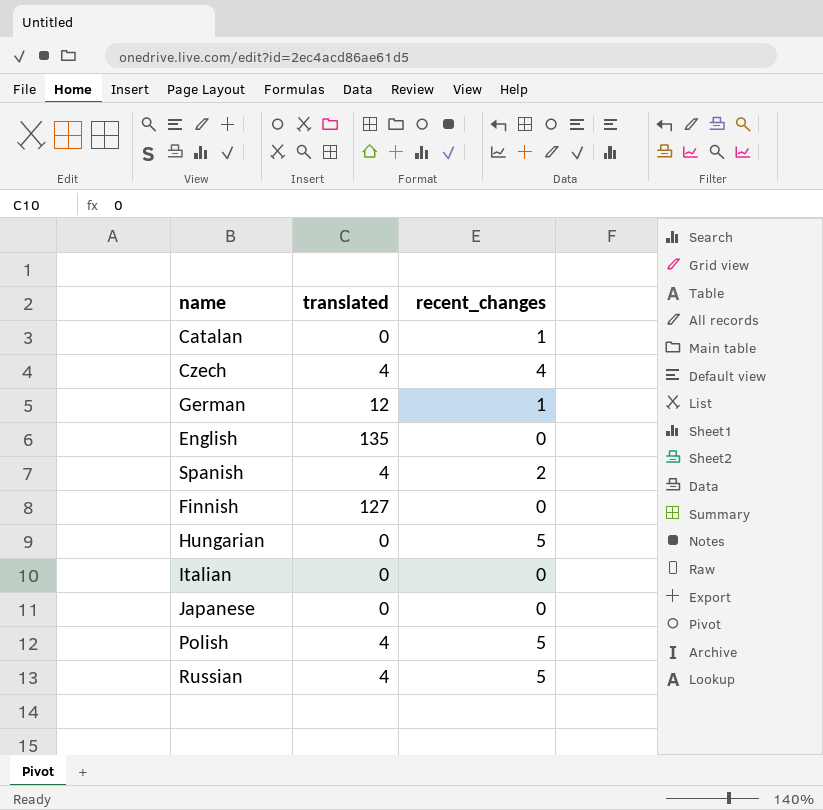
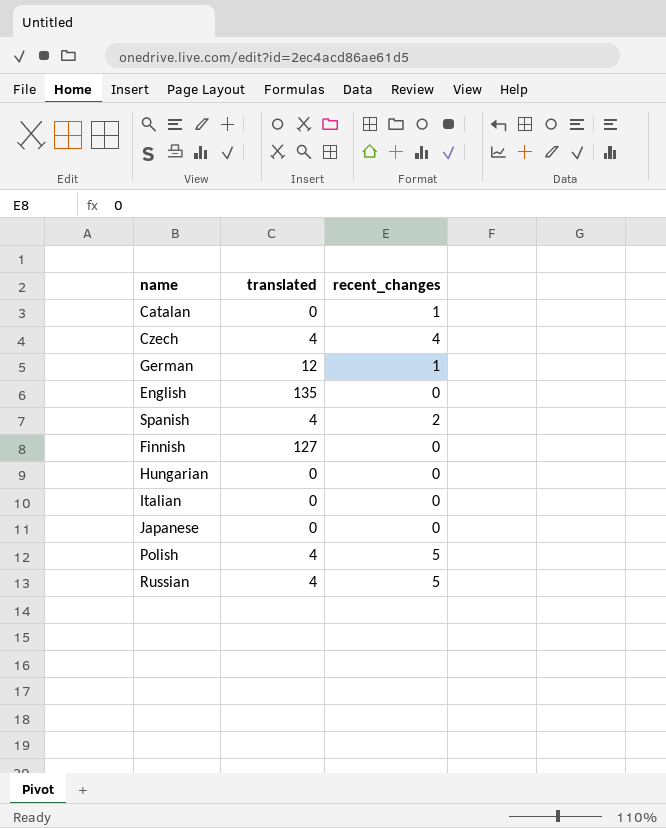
Hungarian | recent_changes: 5 -> 0

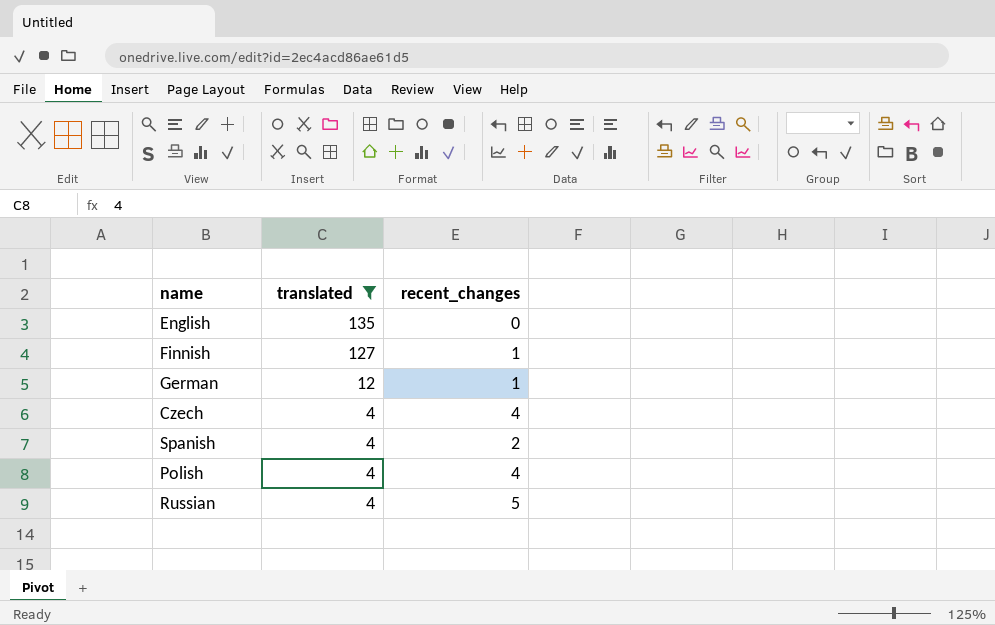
filter: none -> translated != 0
row order: none -> translated descending
Finnish | recent_changes: 0 -> 1
Polish | recent_changes: 5 -> 4

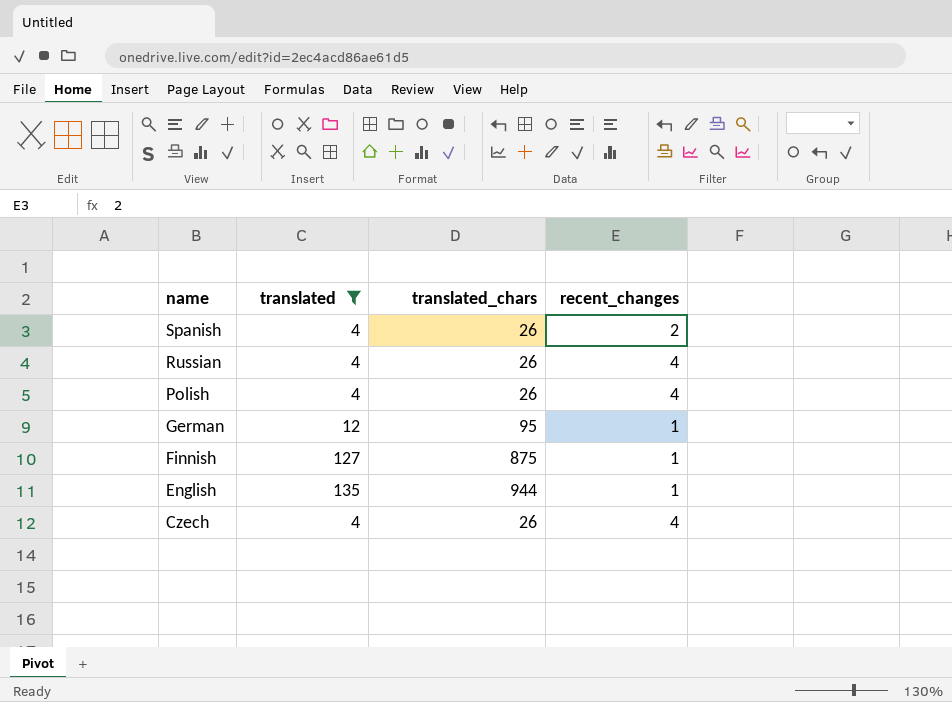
row order: translated descending -> name descending
column translated_chars | position: none -> 3
Russian | recent_changes: 5 -> 4
English | recent_changes: 0 -> 1

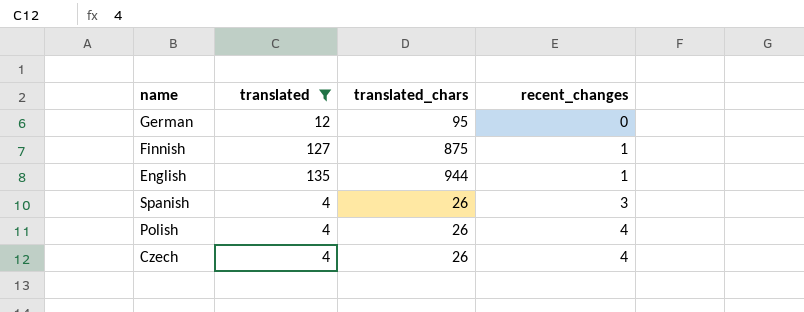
row order: name descending -> recent_changes ascending
row Russian: 4 | 26 | 4 -> none
German | recent_changes: 1 -> 0
Spanish | recent_changes: 2 -> 3

